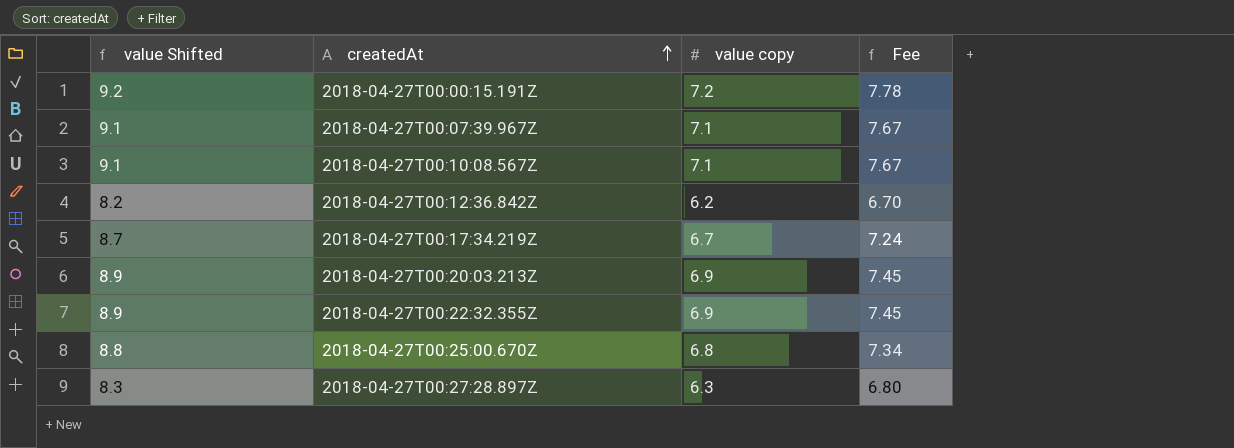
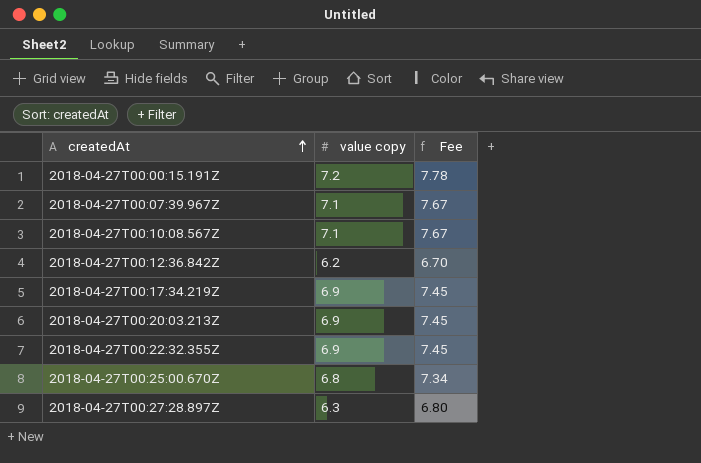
column value Shifted | formula: [value copy] + 2 -> none
2018-04-27T00:17:34.219Z | value copy: 6.7 -> 6.9
2018-04-27T00:17:34.219Z | Fee: 7.24 -> 7.45

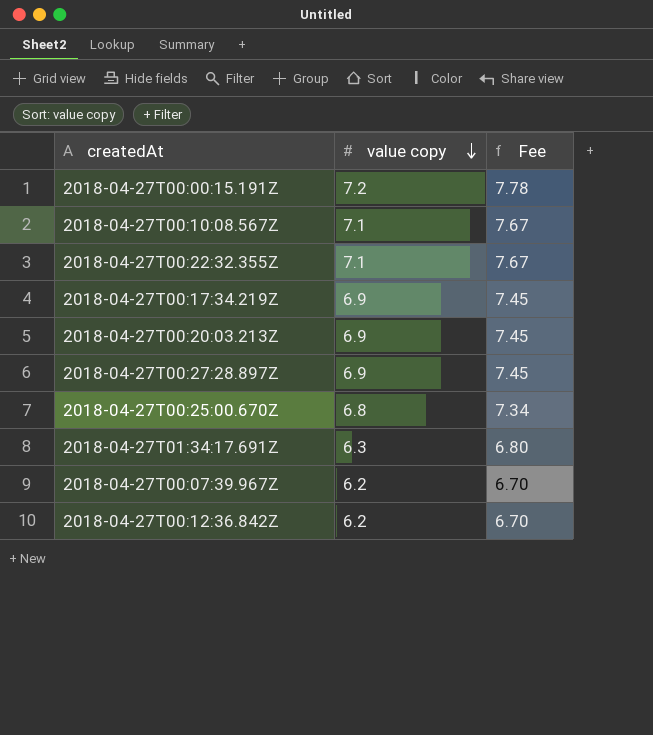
row order: createdAt ascending -> value copy descending
2018-04-27T00:22:32.355Z | value copy: 6.9 -> 7.1
2018-04-27T00:22:32.355Z | Fee: 7.45 -> 7.67
2018-04-27T00:27:28.897Z | value copy: 6.3 -> 6.9
2018-04-27T00:27:28.897Z | Fee: 6.80 -> 7.45
row 2018-04-27T01:34:17.691Z: none -> 6.3 | 6.80
2018-04-27T00:07:39.967Z | value copy: 7.1 -> 6.2
2018-04-27T00:07:39.967Z | Fee: 7.67 -> 6.70

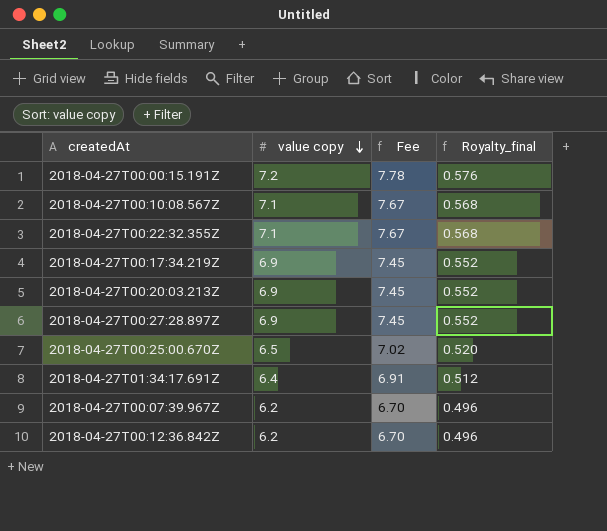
column Royalty_final | formula: none -> [value copy] * 0.08
2018-04-27T00:25:00.670Z | value copy: 6.8 -> 6.5
2018-04-27T00:25:00.670Z | Fee: 7.34 -> 7.02
2018-04-27T01:34:17.691Z | value copy: 6.3 -> 6.4
2018-04-27T01:34:17.691Z | Fee: 6.80 -> 6.91

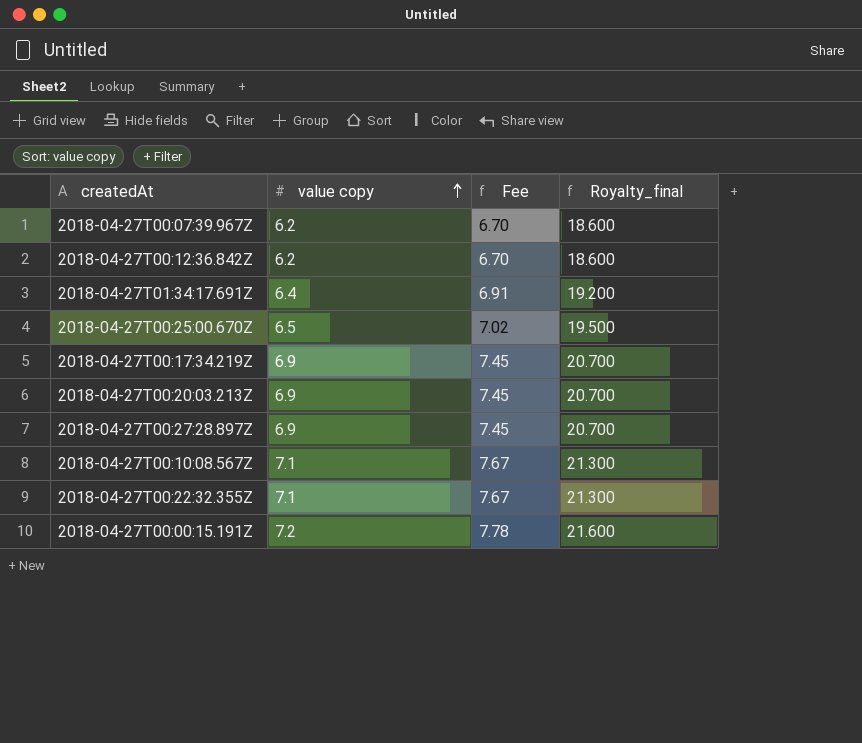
row order: value copy descending -> value copy ascending
column Royalty_final | formula: [value copy] * 0.08 -> [value copy] * 3

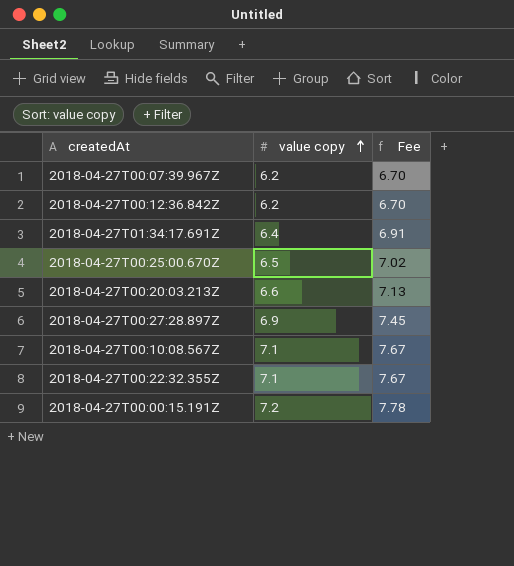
column Royalty_final | formula: [value copy] * 3 -> none
row 2018-04-27T00:17:34.219Z: 6.9 | 7.45 | 20.700 -> none
2018-04-27T00:20:03.213Z | value copy: 6.9 -> 6.6
2018-04-27T00:20:03.213Z | Fee: 7.45 -> 7.13

